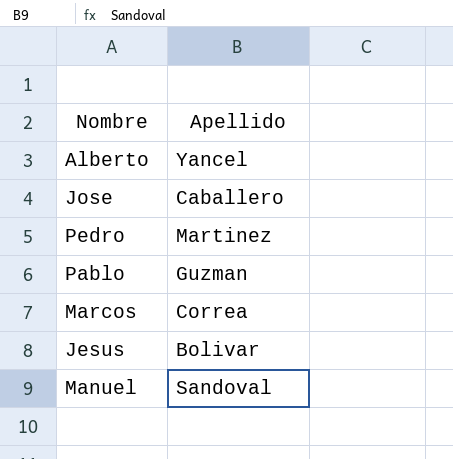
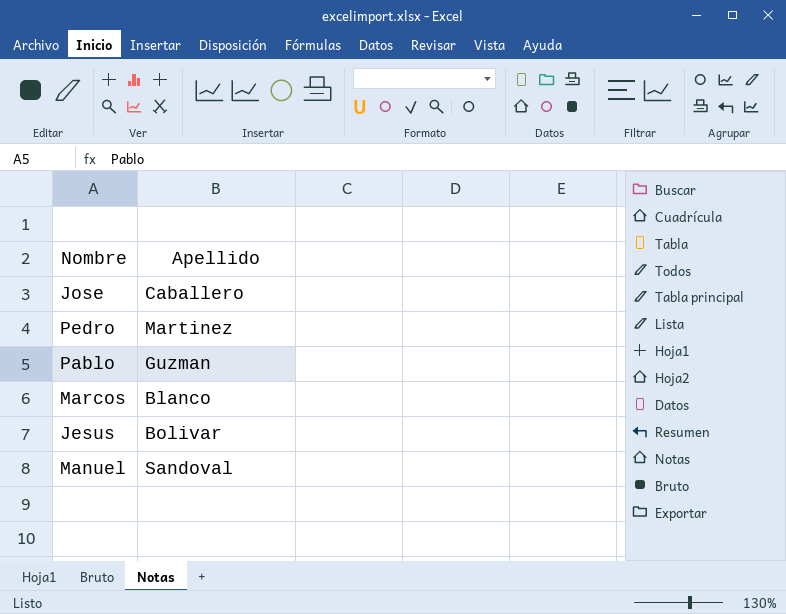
row Alberto: Yancel -> none
Marcos | Apellido: Correa -> Blanco

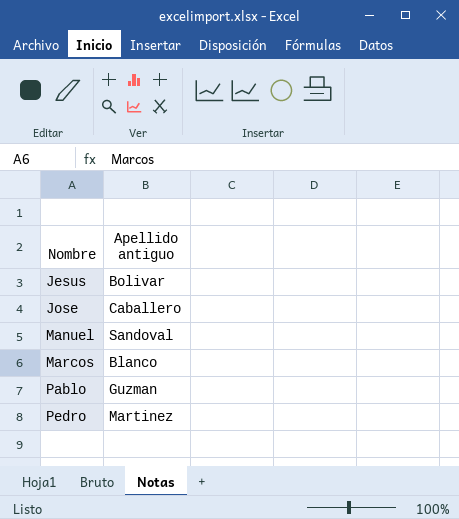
row order: none -> Nombre ascending
column name: Apellido -> Apellido antiguo

